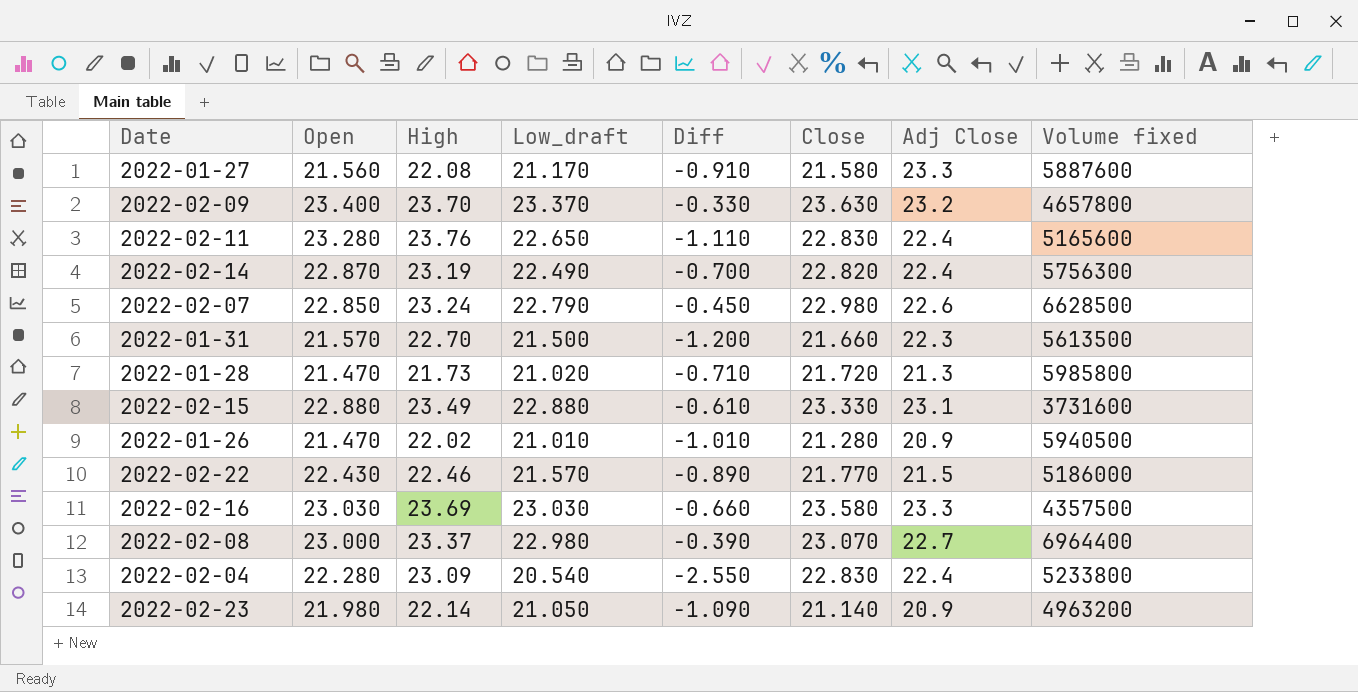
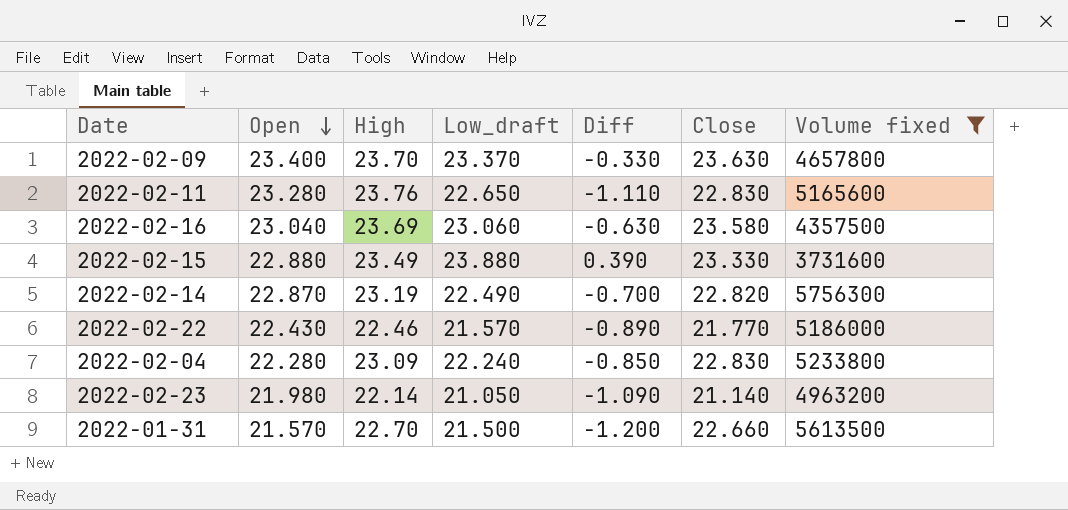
filter: none -> Volume fixed <= 5756300
row order: none -> Open descending
column Adj Close | position: 7 -> none
2022-02-16 | Open: 23.030 -> 23.040
2022-02-16 | Low_draft: 23.030 -> 23.060
2022-02-16 | Diff: -0.660 -> -0.630
2022-02-15 | Low_draft: 22.880 -> 23.880
2022-02-15 | Diff: -0.610 -> 0.390
2022-02-04 | Low_draft: 20.540 -> 22.240
2022-02-04 | Diff: -2.550 -> -0.850
2022-01-31 | Close: 21.660 -> 22.660

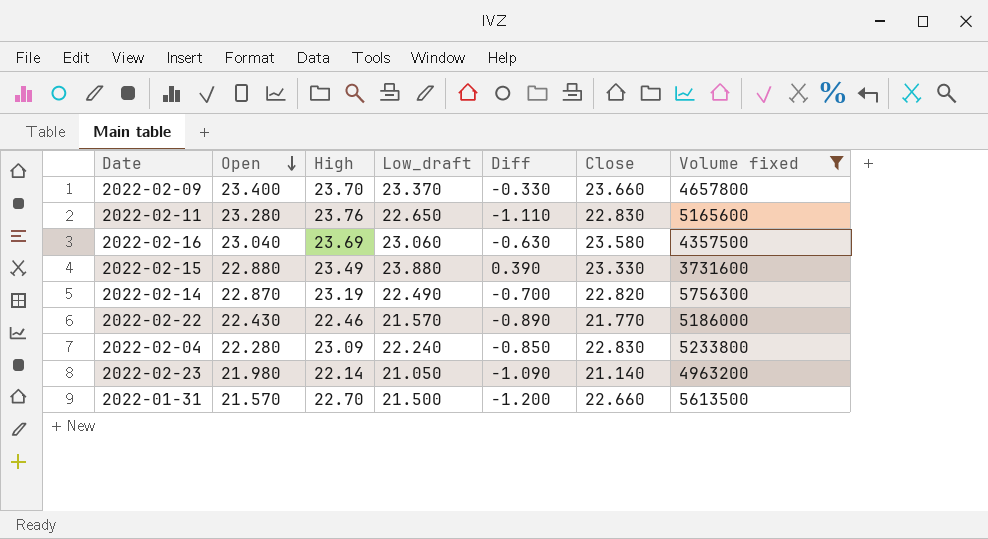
2022-02-09 | Close: 23.630 -> 23.660

